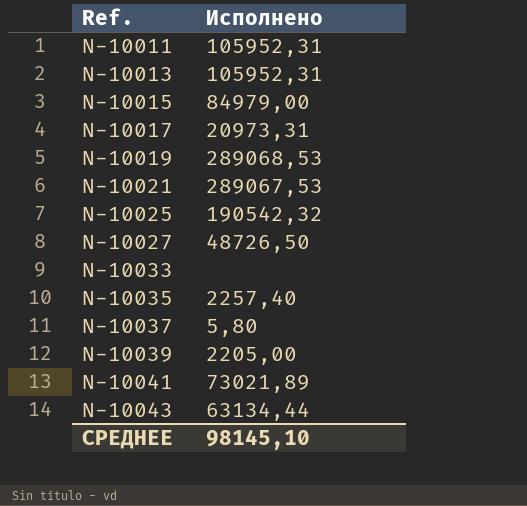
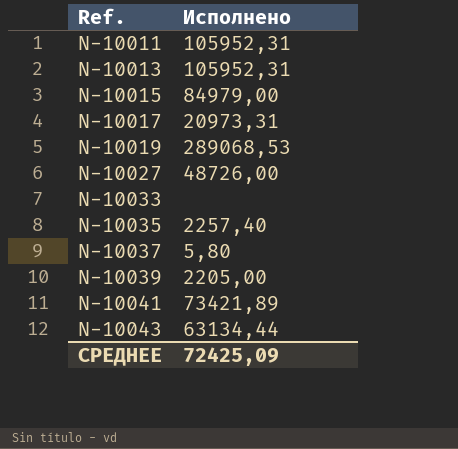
row N-10021: 289067,53 -> none
row N-10025: 190542,32 -> none
N-10027 | Исполнено: 48726,50 -> 48726,00
N-10041 | Исполнено: 73021,89 -> 73421,89
СРЕДНЕЕ | Исполнено: 98145,10 -> 72425,09

